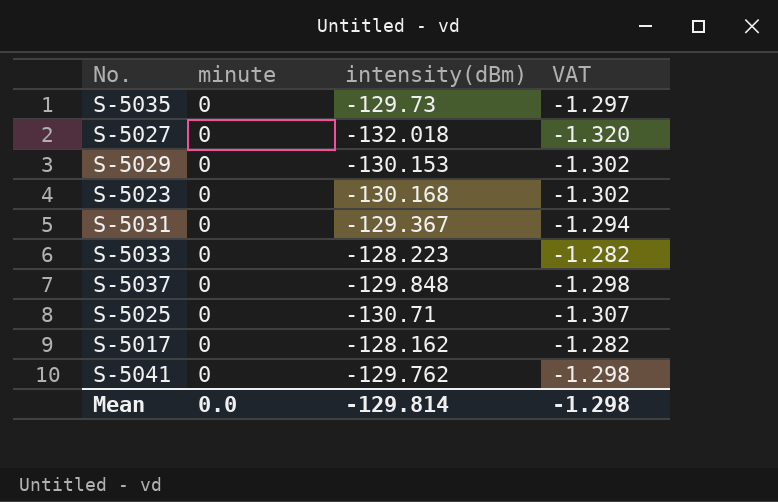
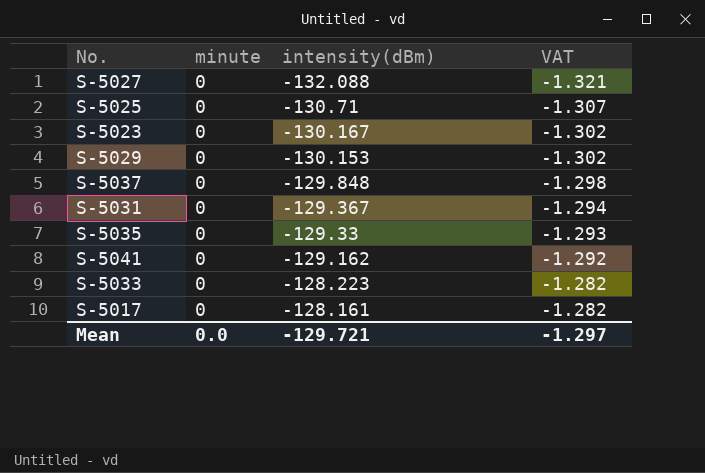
row order: none -> intensity(dBm) ascending
S-5027 | intensity(dBm): -132.018 -> -132.088
S-5027 | VAT: -1.320 -> -1.321
S-5023 | intensity(dBm): -130.168 -> -130.167
S-5035 | intensity(dBm): -129.73 -> -129.33
S-5035 | VAT: -1.297 -> -1.293
S-5041 | intensity(dBm): -129.762 -> -129.162
S-5041 | VAT: -1.298 -> -1.292
S-5017 | intensity(dBm): -128.162 -> -128.161
Mean | intensity(dBm): -129.814 -> -129.721
Mean | VAT: -1.298 -> -1.297

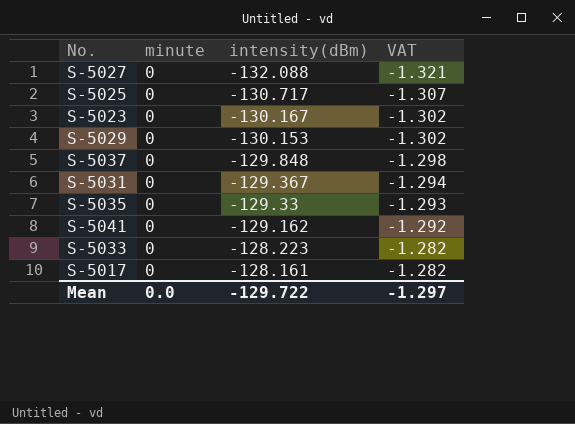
S-5025 | intensity(dBm): -130.71 -> -130.717
Mean | intensity(dBm): -129.721 -> -129.722

